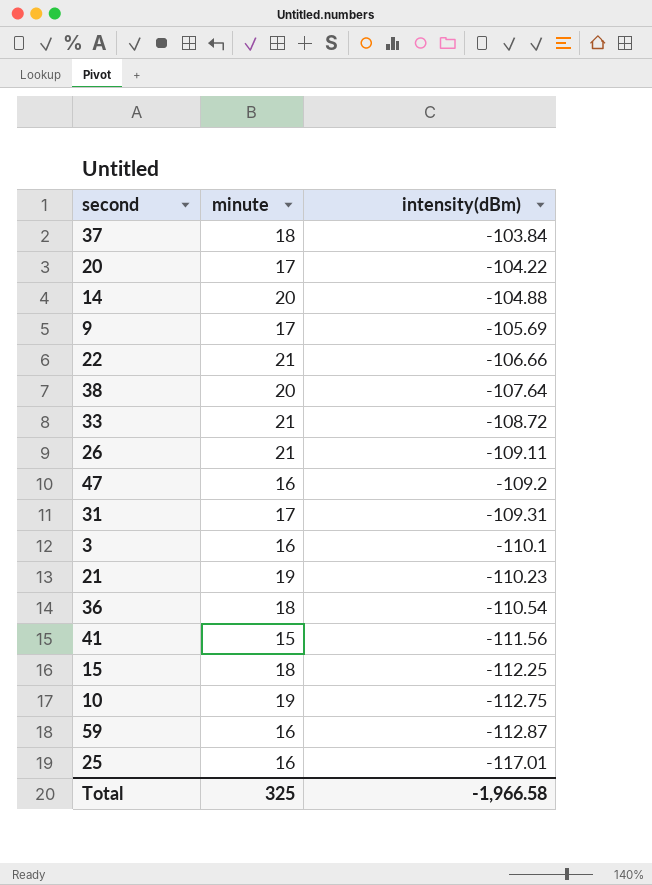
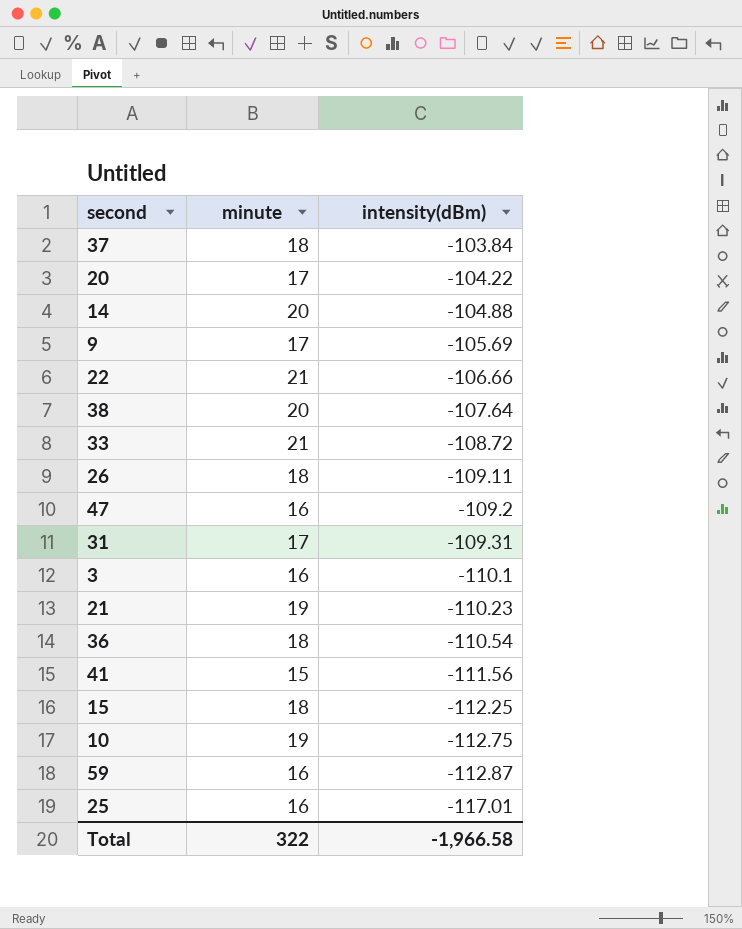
26 | minute: 21 -> 18
Total | minute: 325 -> 322

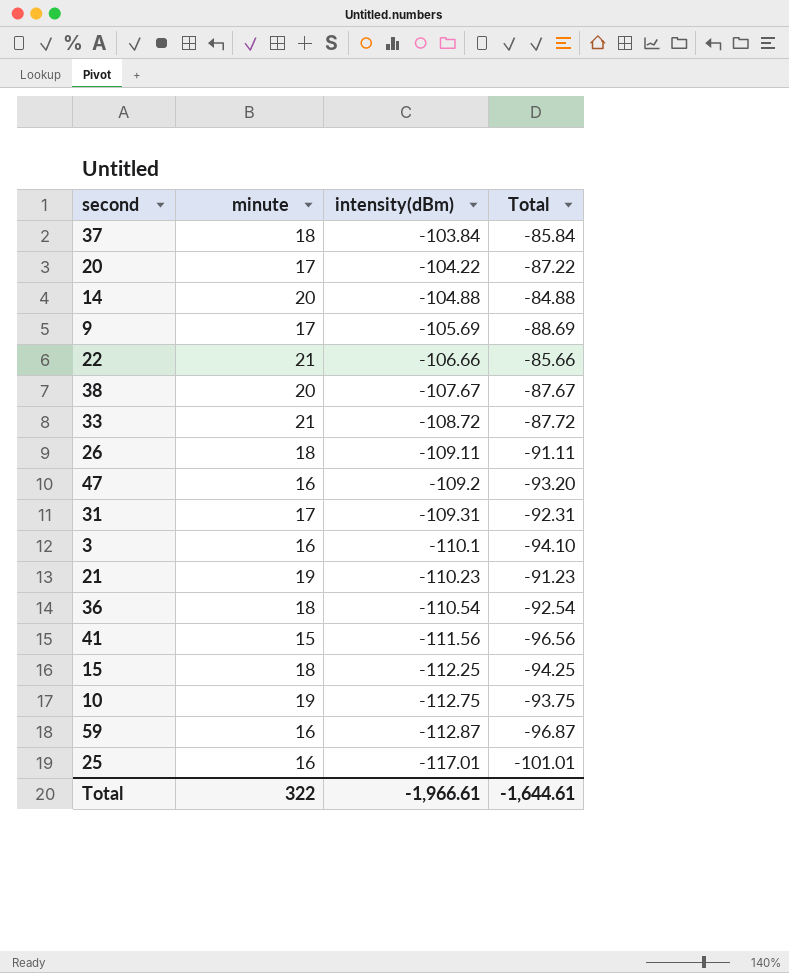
column Total | formula: none -> [minute] + [intensity(dBm)]
38 | intensity(dBm): -107.64 -> -107.67
Total | intensity(dBm): -1,966.58 -> -1,966.61

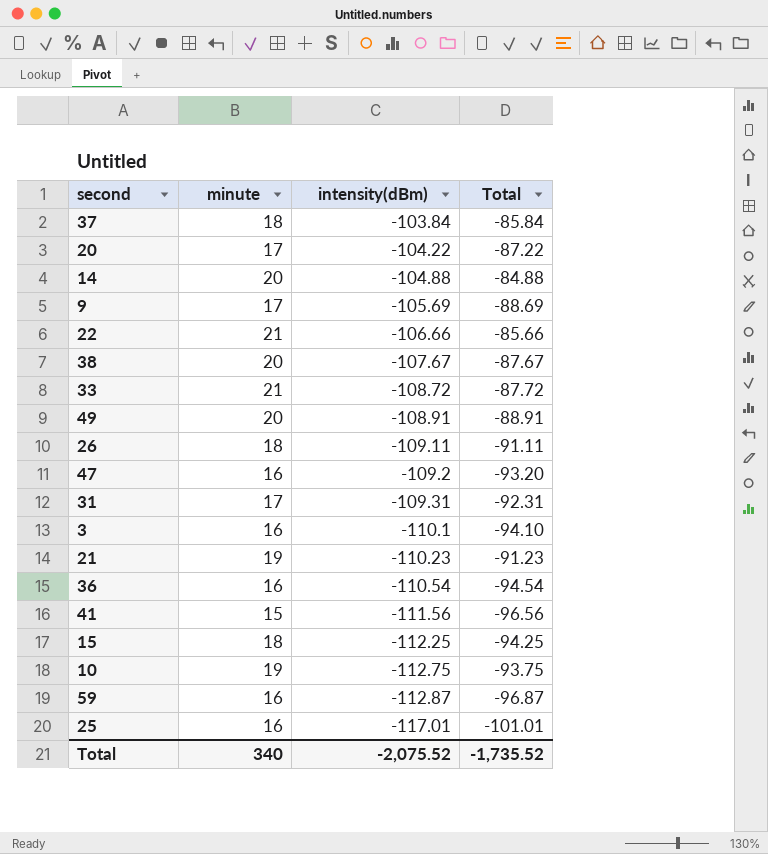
row 49: none -> 20 | -108.91 | -88.91
36 | minute: 18 -> 16
36 | Total: -92.54 -> -94.54
Total | minute: 322 -> 340
Total | intensity(dBm): -1,966.61 -> -2,075.52
Total | Total: -1,644.61 -> -1,735.52

